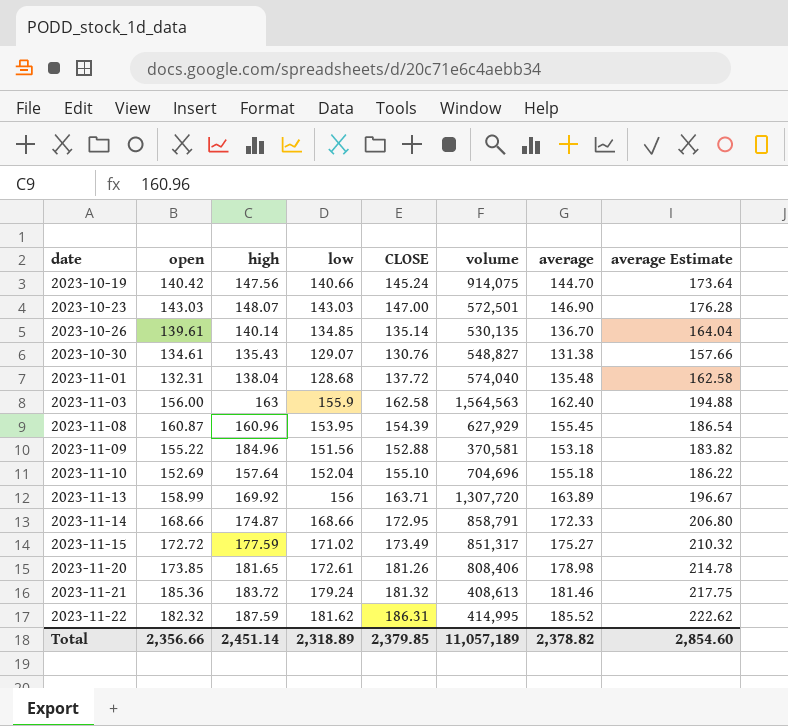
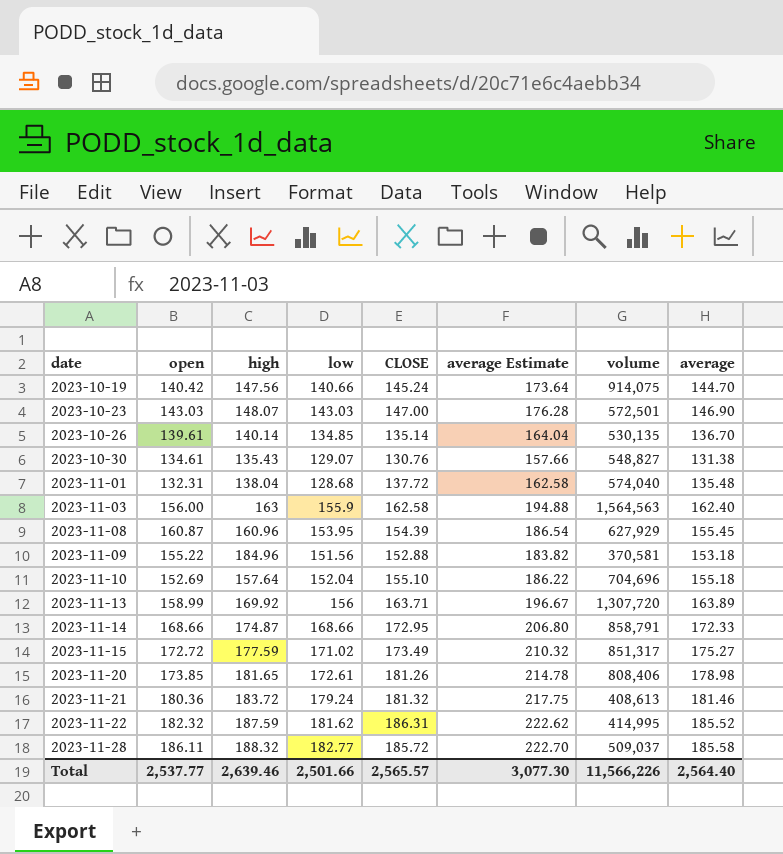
column average Estimate | position: 8 -> 6
2023-11-21 | open: 185.36 -> 180.36
row 2023-11-28: none -> 186.11 | 188.32 | 182.77 | 185.72 | 222.70 | 509,037 | 185.58
Total | open: 2,356.66 -> 2,537.77
Total | high: 2,451.14 -> 2,639.46
Total | low: 2,318.89 -> 2,501.66
Total | CLOSE: 2,379.85 -> 2,565.57
Total | average Estimate: 2,854.60 -> 3,077.30
Total | volume: 11,057,189 -> 11,566,226
Total | average: 2,378.82 -> 2,564.40

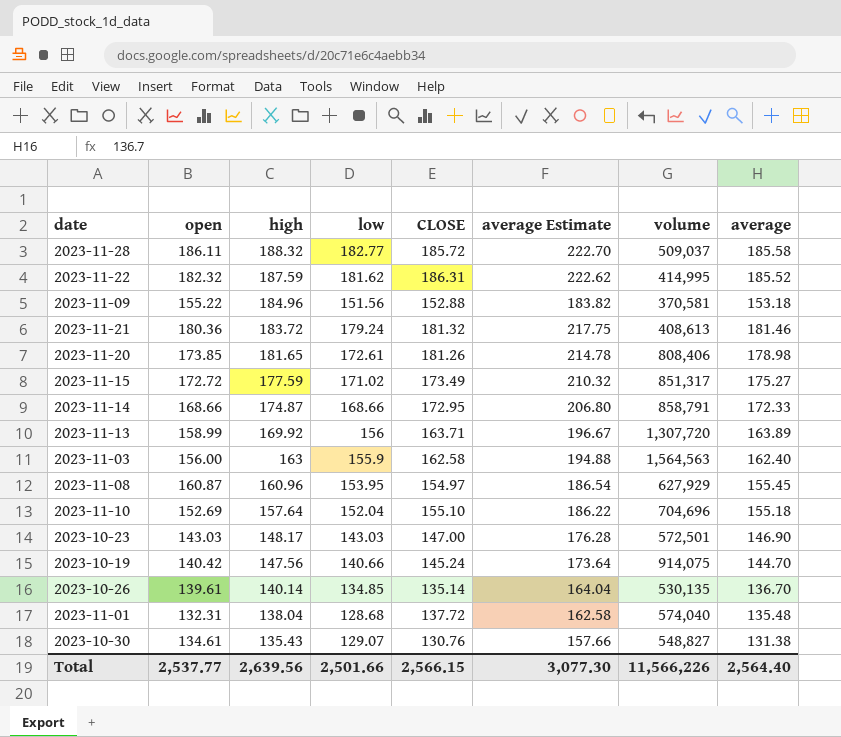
row order: date ascending -> high descending
2023-11-08 | CLOSE: 154.39 -> 154.97
2023-10-23 | high: 148.07 -> 148.17
Total | high: 2,639.46 -> 2,639.56
Total | CLOSE: 2,565.57 -> 2,566.15

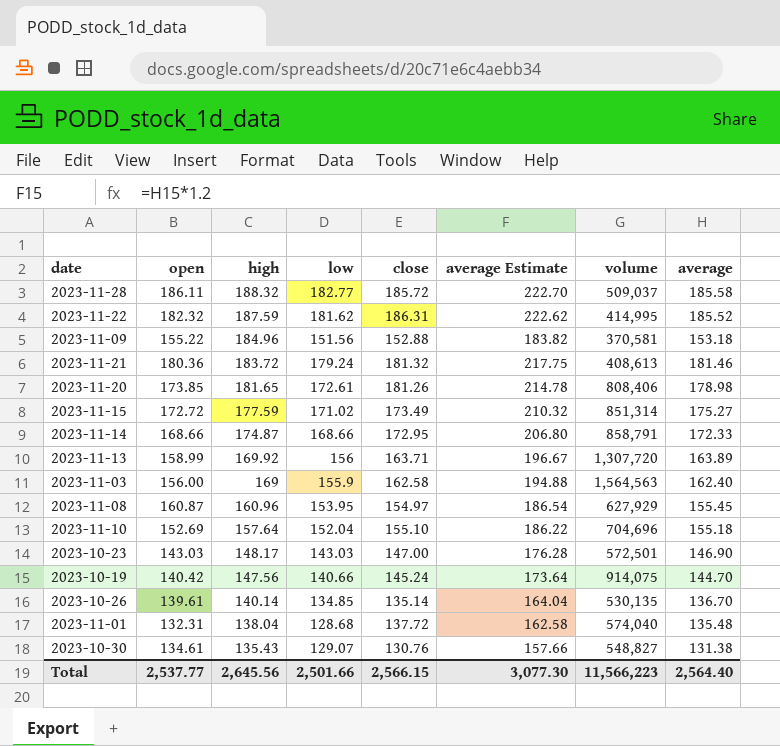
column name: CLOSE -> close
2023-11-15 | volume: 851,317 -> 851,314
2023-11-03 | high: 163 -> 169
Total | high: 2,639.56 -> 2,645.56
Total | volume: 11,566,226 -> 11,566,223

